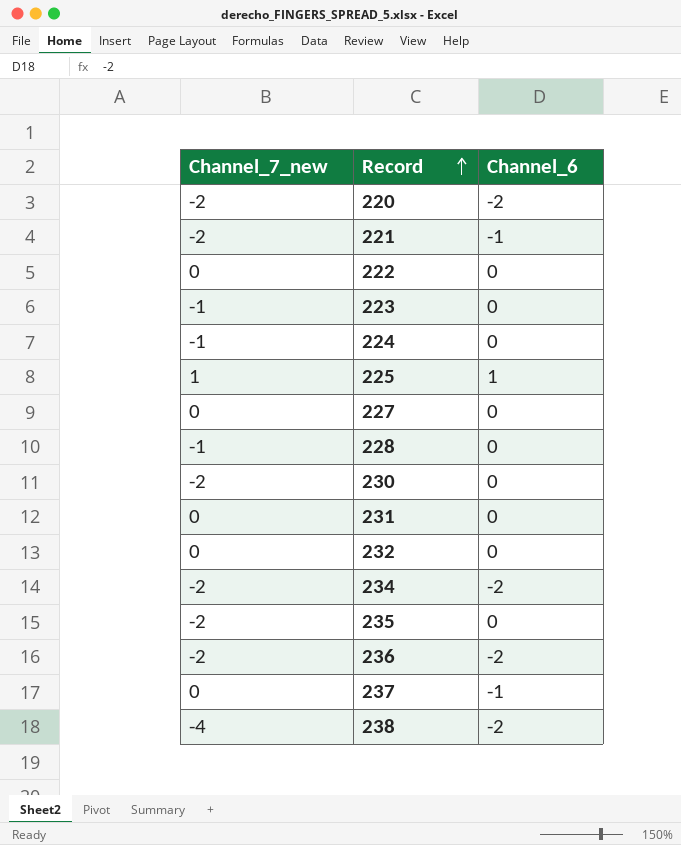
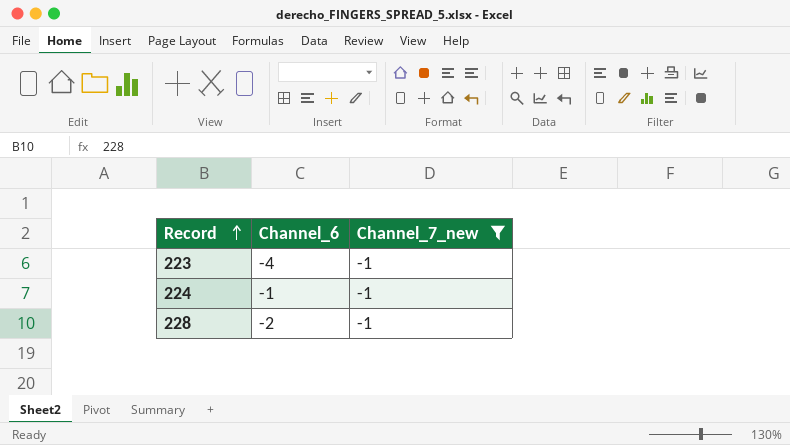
filter: none -> Channel_7_new = -1
column Channel_7_new | position: 1 -> 3
223 | Channel_6: 0 -> -4
224 | Channel_6: 0 -> -1
228 | Channel_6: 0 -> -2

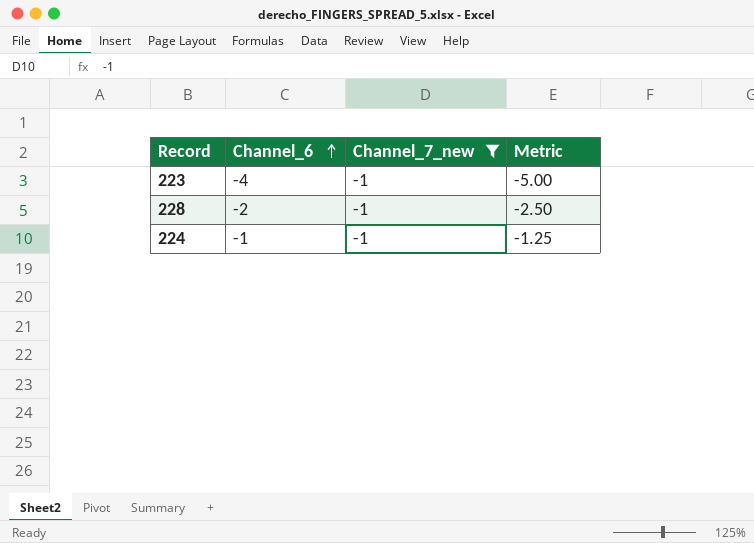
row order: Record ascending -> Channel_6 ascending
column Metric | formula: none -> [Channel_6] * 1.25

